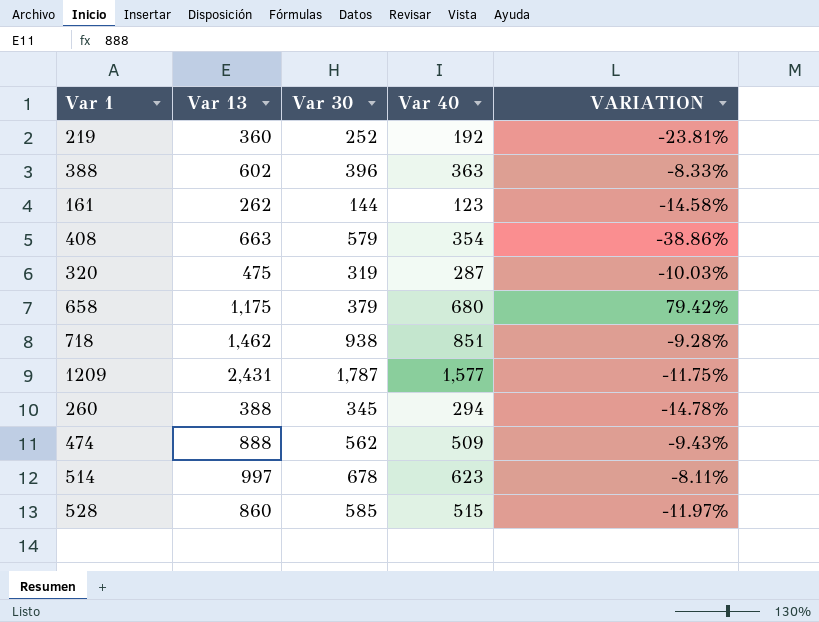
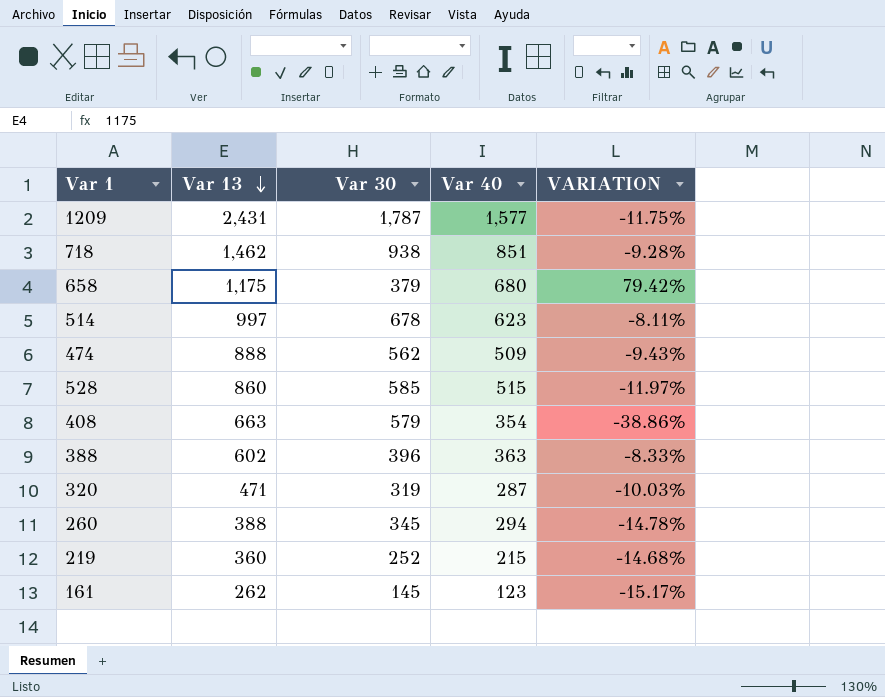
row order: none -> Var 13 descending
320 | Var 13: 475 -> 471
219 | Var 40: 192 -> 215
219 | VARIATION: -23.81% -> -14.68%
161 | Var 30: 144 -> 145
161 | VARIATION: -14.58% -> -15.17%

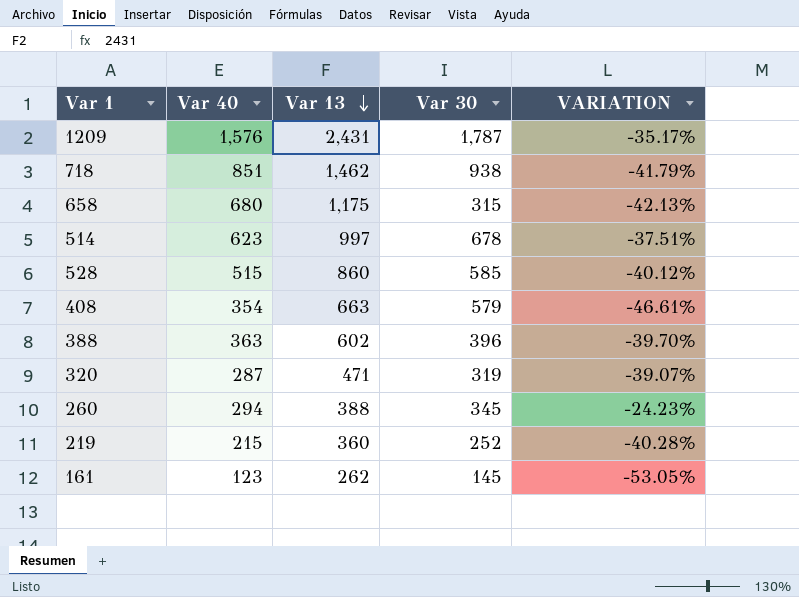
column Var 40 | position: 4 -> 2
column VARIATION | formula: ([Var 40] - [Var 30]) / [Var 30] -> ([Var 40] - [Var 13]) / [Var 13]
row 474: 888 | 562 | 509 | -9.43% -> none
1209 | Var 40: 1,577 -> 1,576
658 | Var 30: 379 -> 315

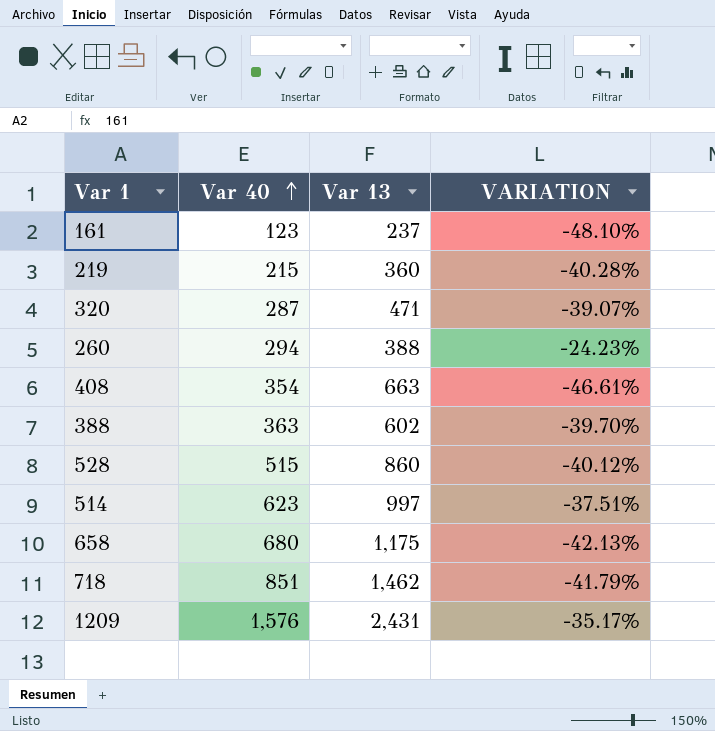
row order: Var 13 descending -> Var 40 ascending
column Var 30 | position: 4 -> none
161 | Var 13: 262 -> 237
161 | VARIATION: -53.05% -> -48.10%

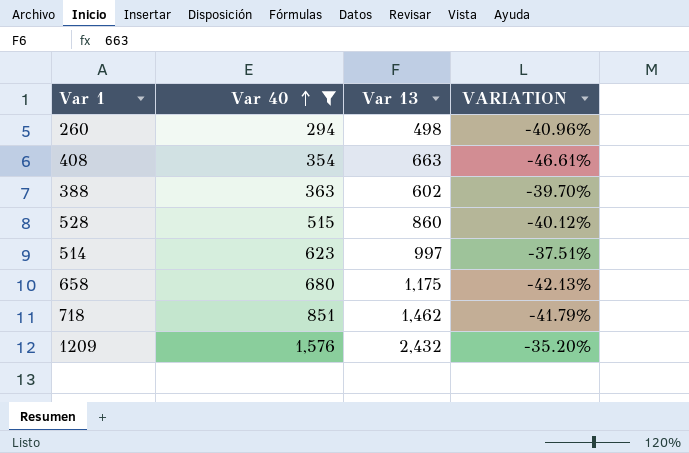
filter: none -> Var 40 >= 294
260 | Var 13: 388 -> 498
260 | VARIATION: -24.23% -> -40.96%
1209 | Var 13: 2,431 -> 2,432
1209 | VARIATION: -35.17% -> -35.20%

